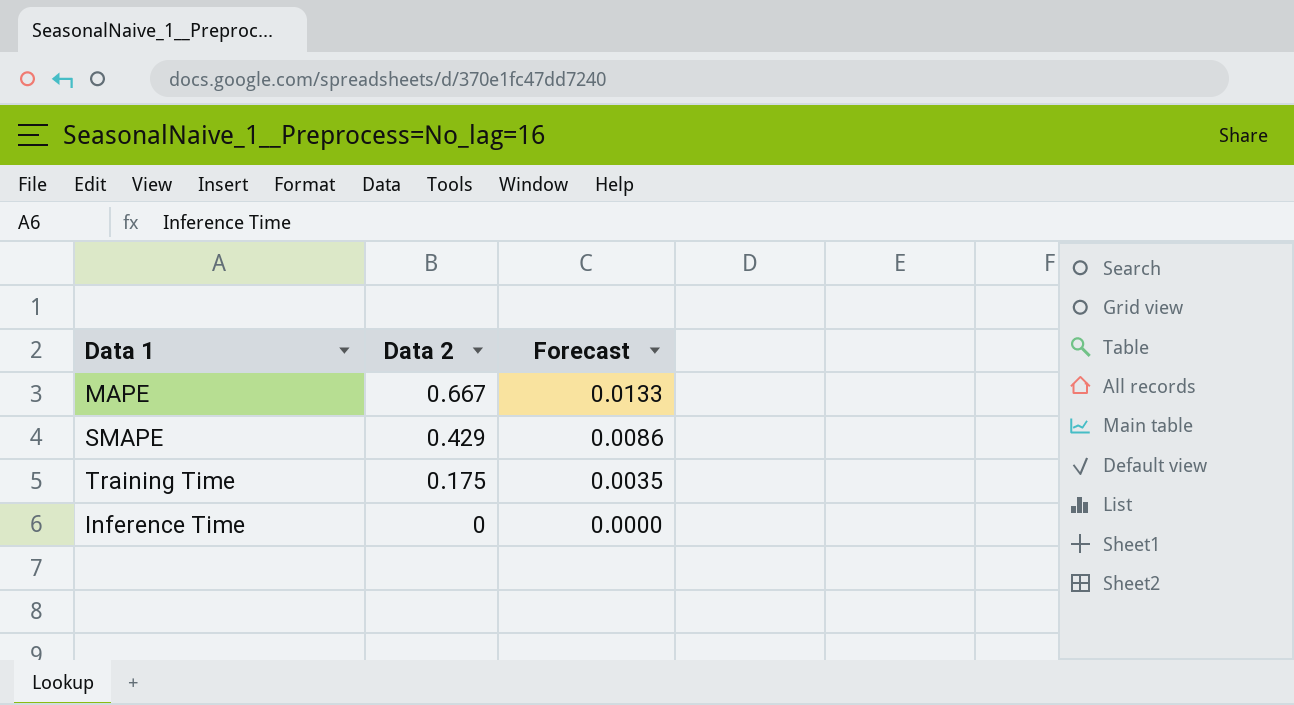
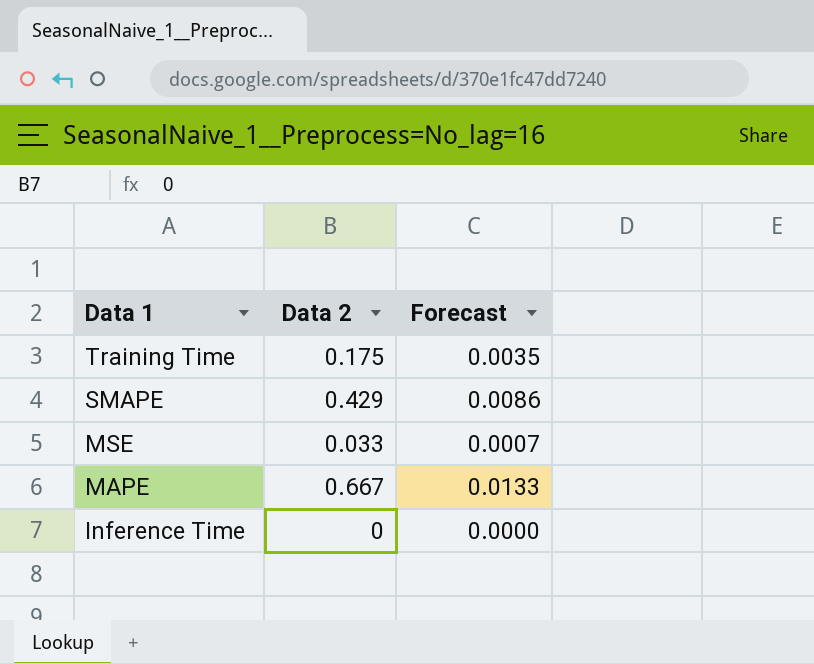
row order: Data 2 descending -> Data 1 descending
row MSE: none -> 0.033 | 0.0007

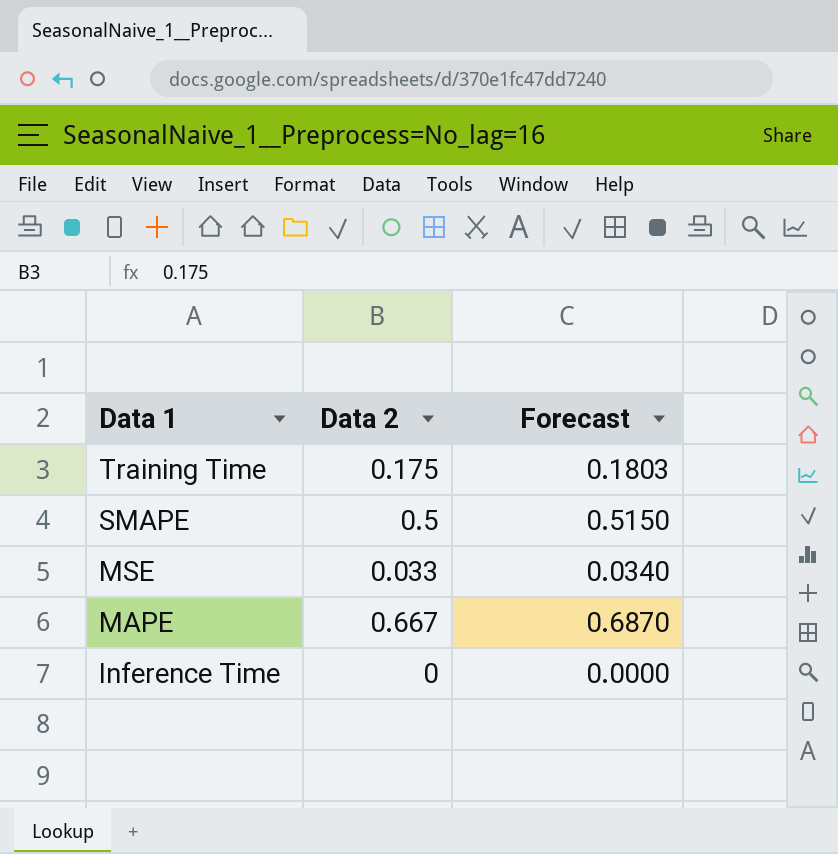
column Forecast | formula: [Data 2] * 0.02 -> [Data 2] * 1.03
SMAPE | Data 2: 0.429 -> 0.5

